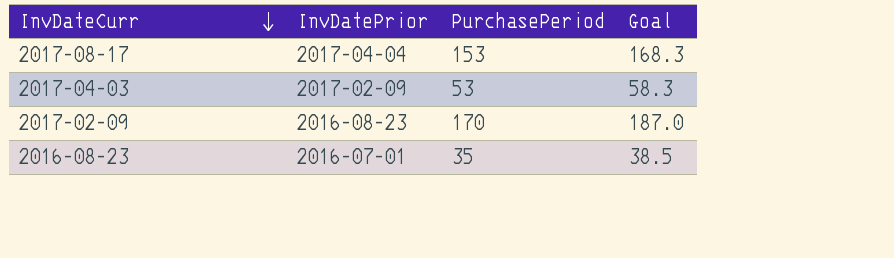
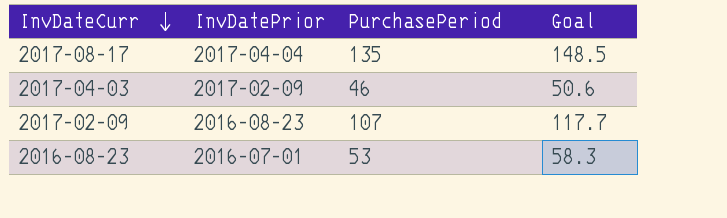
2017-08-17 | PurchasePeriod: 153 -> 135
2017-08-17 | Goal: 168.3 -> 148.5
2017-04-03 | PurchasePeriod: 53 -> 46
2017-04-03 | Goal: 58.3 -> 50.6
2017-02-09 | PurchasePeriod: 170 -> 107
2017-02-09 | Goal: 187.0 -> 117.7
2016-08-23 | PurchasePeriod: 35 -> 53
2016-08-23 | Goal: 38.5 -> 58.3

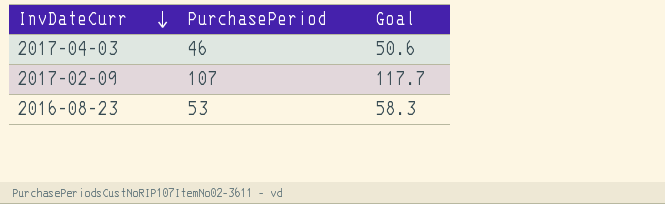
column InvDatePrior | position: 2 -> none
row 2017-08-17: 2017-04-04 | 135 | 148.5 -> none

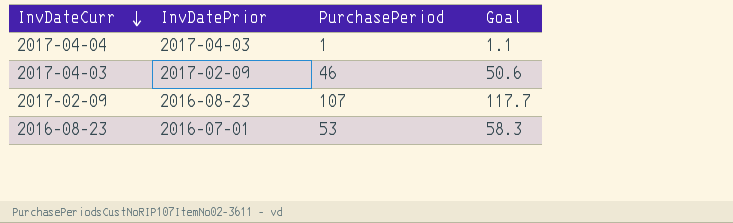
column InvDatePrior | position: none -> 2
row 2017-04-04: none -> 2017-04-03 | 1 | 1.1

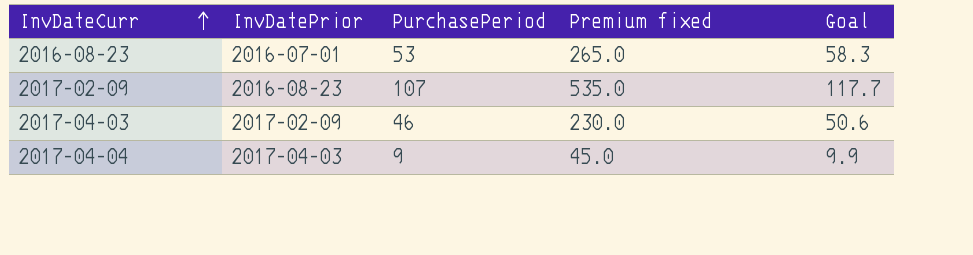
row order: InvDateCurr descending -> InvDateCurr ascending
column Premium fixed | formula: none -> [PurchasePeriod] * 5
2017-04-04 | PurchasePeriod: 1 -> 9
2017-04-04 | Goal: 1.1 -> 9.9

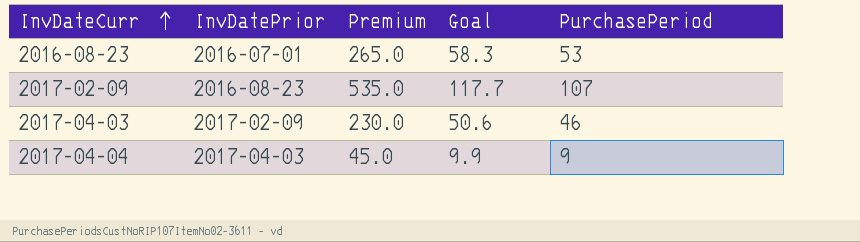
column name: Premium fixed -> Premium
column PurchasePeriod | position: 3 -> 5

